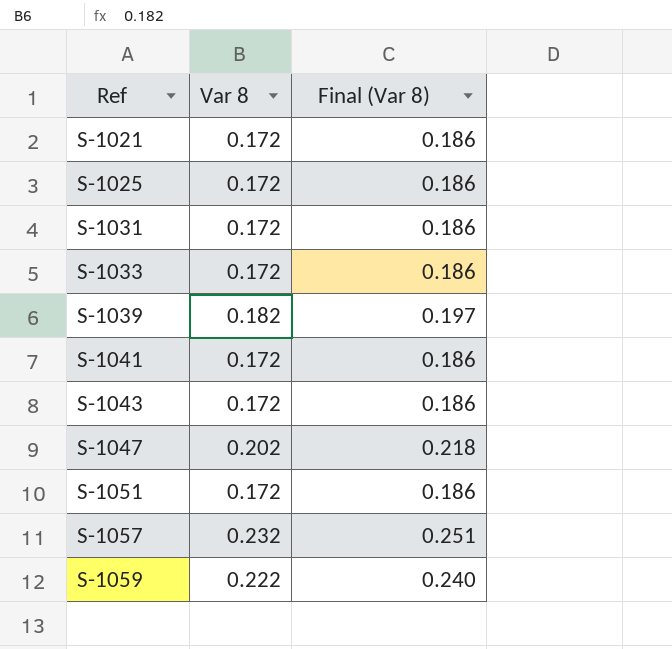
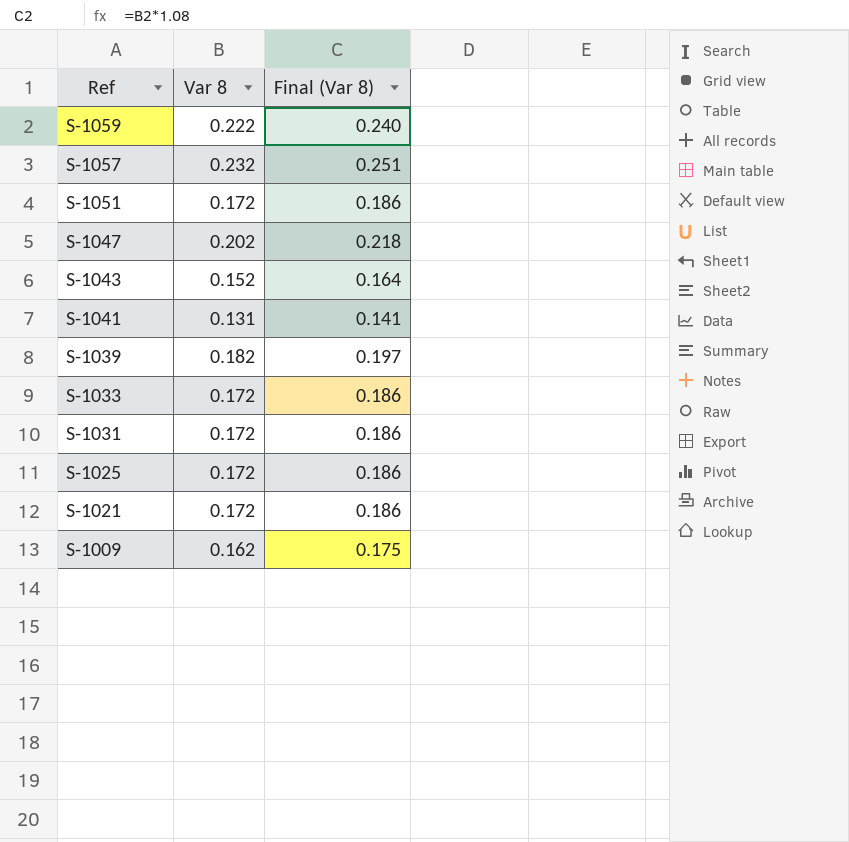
row order: Ref ascending -> Ref descending
S-1043 | Var 8: 0.172 -> 0.152
S-1043 | Final (Var 8): 0.186 -> 0.164
S-1041 | Var 8: 0.172 -> 0.131
S-1041 | Final (Var 8): 0.186 -> 0.141
row S-1009: none -> 0.162 | 0.175

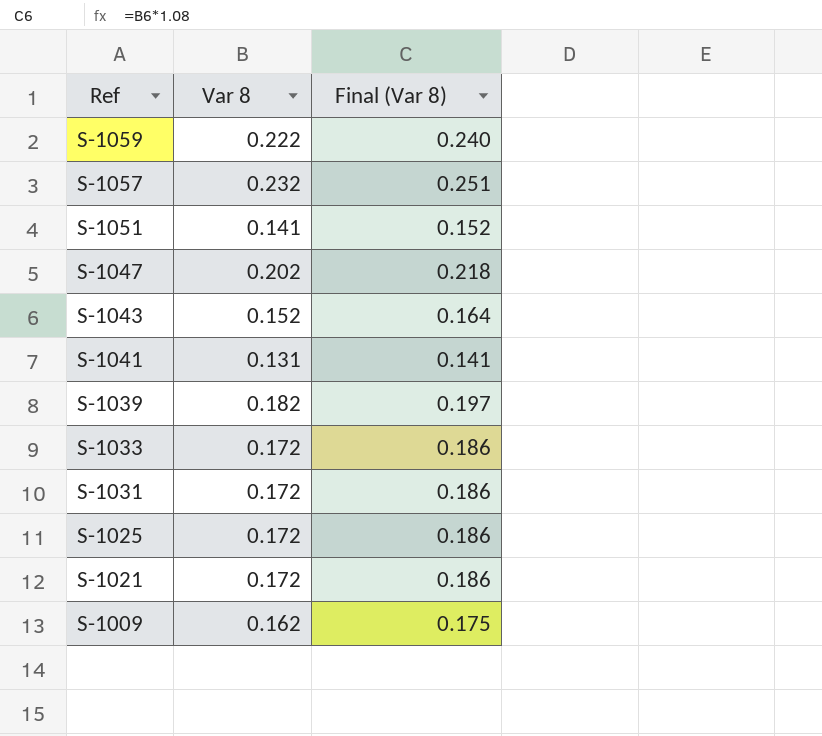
S-1051 | Var 8: 0.172 -> 0.141
S-1051 | Final (Var 8): 0.186 -> 0.152

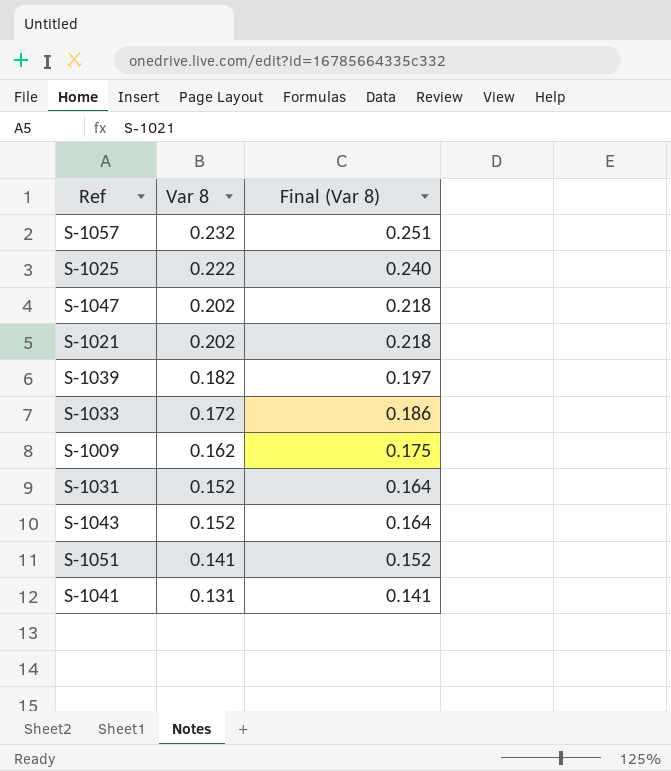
row order: Ref descending -> Var 8 descending
row S-1059: 0.222 | 0.240 -> none
S-1025 | Var 8: 0.172 -> 0.222
S-1025 | Final (Var 8): 0.186 -> 0.240
S-1021 | Var 8: 0.172 -> 0.202
S-1021 | Final (Var 8): 0.186 -> 0.218
S-1031 | Var 8: 0.172 -> 0.152
S-1031 | Final (Var 8): 0.186 -> 0.164

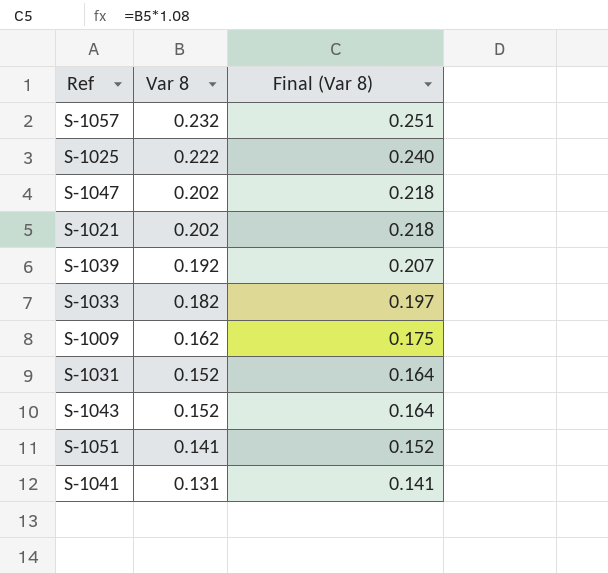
S-1039 | Var 8: 0.182 -> 0.192
S-1039 | Final (Var 8): 0.197 -> 0.207
S-1033 | Var 8: 0.172 -> 0.182
S-1033 | Final (Var 8): 0.186 -> 0.197

